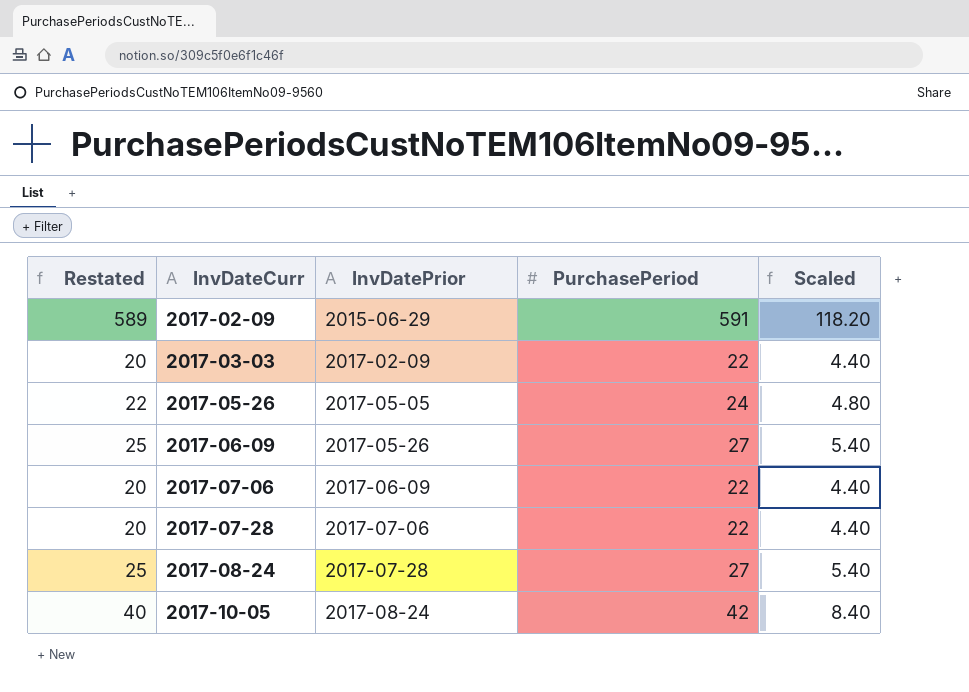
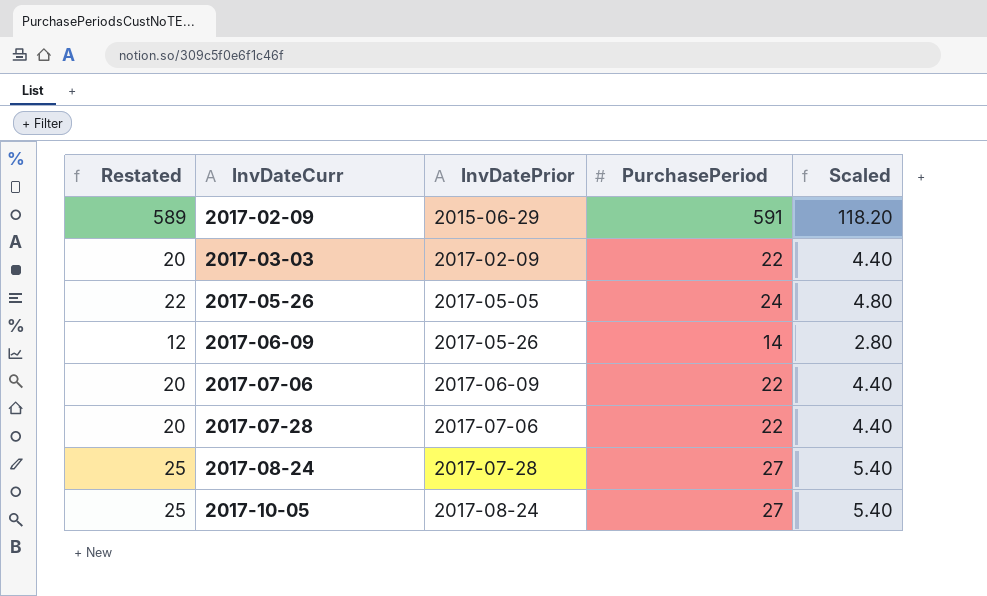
2017-06-09 | Restated: 25 -> 12
2017-06-09 | PurchasePeriod: 27 -> 14
2017-06-09 | Scaled: 5.40 -> 2.80
2017-10-05 | Restated: 40 -> 25
2017-10-05 | PurchasePeriod: 42 -> 27
2017-10-05 | Scaled: 8.40 -> 5.40

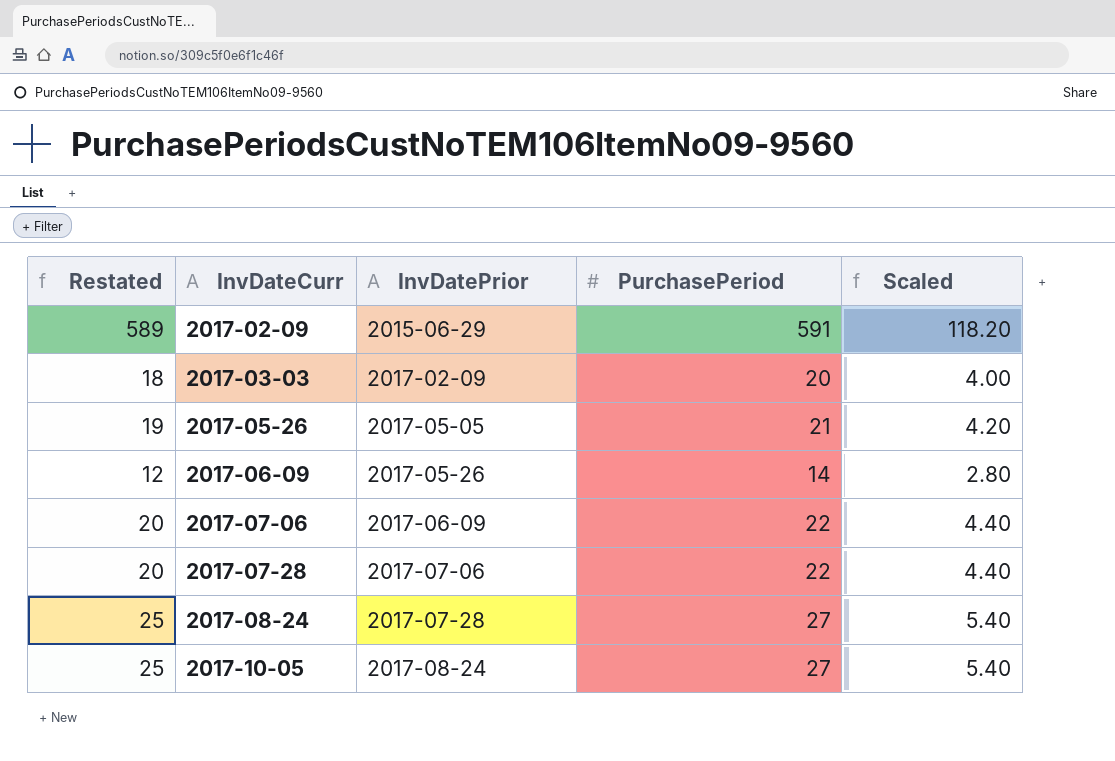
2017-03-03 | Restated: 20 -> 18
2017-03-03 | PurchasePeriod: 22 -> 20
2017-03-03 | Scaled: 4.40 -> 4.00
2017-05-26 | Restated: 22 -> 19
2017-05-26 | PurchasePeriod: 24 -> 21
2017-05-26 | Scaled: 4.80 -> 4.20

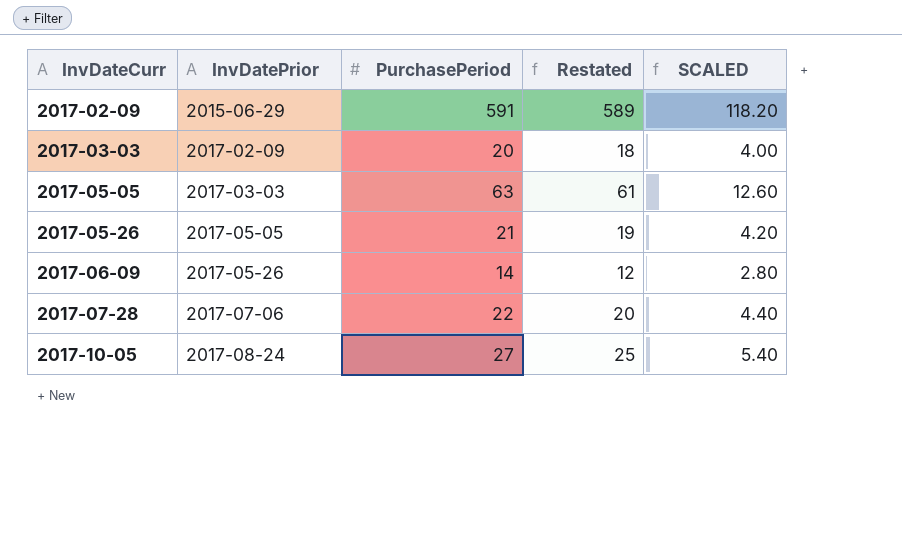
column Restated | position: 1 -> 4
column name: Scaled -> SCALED
row 2017-07-06: 20 | 2017-06-09 | 22 | 4.40 -> none
row 2017-08-24: 25 | 2017-07-28 | 27 | 5.40 -> none
row 2017-05-05: none -> 2017-03-03 | 63 | 61 | 12.60

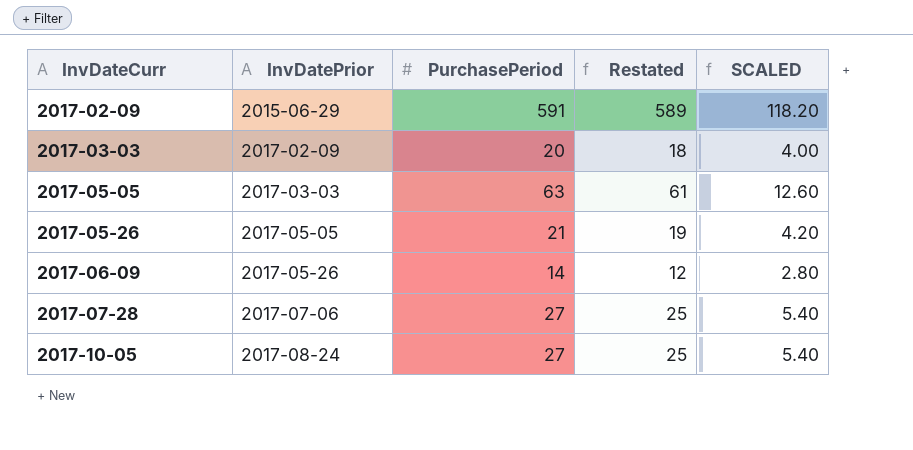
2017-07-28 | PurchasePeriod: 22 -> 27
2017-07-28 | Restated: 20 -> 25
2017-07-28 | SCALED: 4.40 -> 5.40

